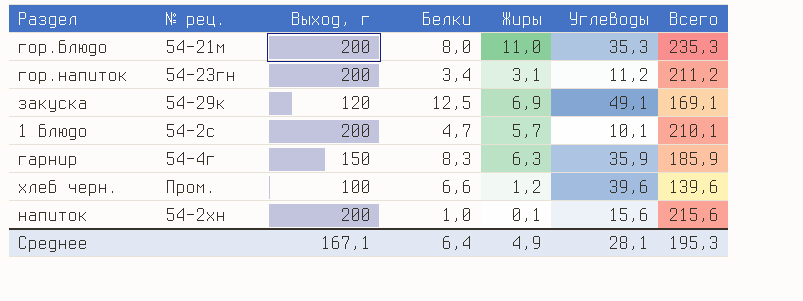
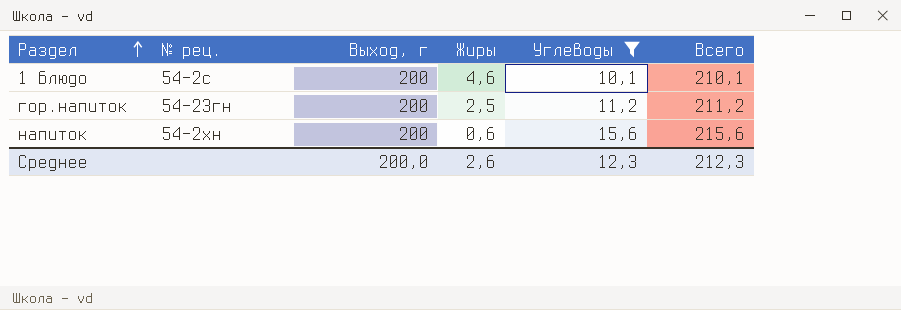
filter: none -> Углеводы <= 15,6
row order: none -> Раздел ascending
column Белки | position: 4 -> none
1 блюдо | Жиры: 5,7 -> 4,6
гор.напиток | Жиры: 3,1 -> 2,5
напиток | Жиры: 0,1 -> 0,6
Среднее | Выход, г: 167,1 -> 200,0
Среднее | Жиры: 4,9 -> 2,6
Среднее | Углеводы: 28,1 -> 12,3
Среднее | Всего: 195,3 -> 212,3

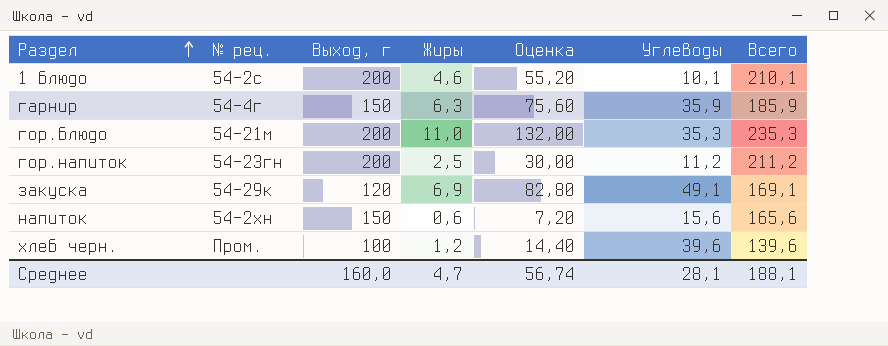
filter: Углеводы <= 15,6 -> none
column Оценка | formula: none -> [Жиры] * 12
напиток | Выход, г: 200 -> 150
напиток | Всего: 215,6 -> 165,6
Среднее | Выход, г: 200,0 -> 160,0
Среднее | Жиры: 2,6 -> 4,7
Среднее | Углеводы: 12,3 -> 28,1
Среднее | Всего: 212,3 -> 188,1

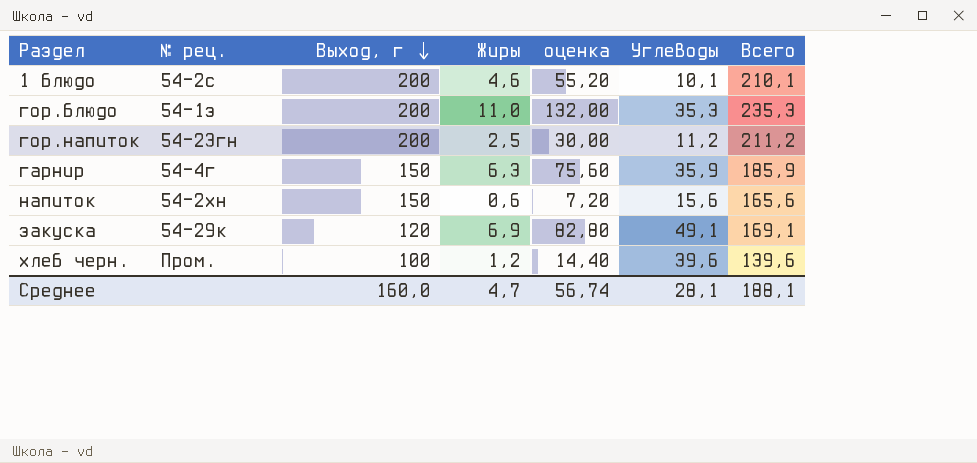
row order: Раздел ascending -> Выход, г descending
column name: Оценка -> оценка
гор.блюдо | № рец.: 54-21м -> 54-1з

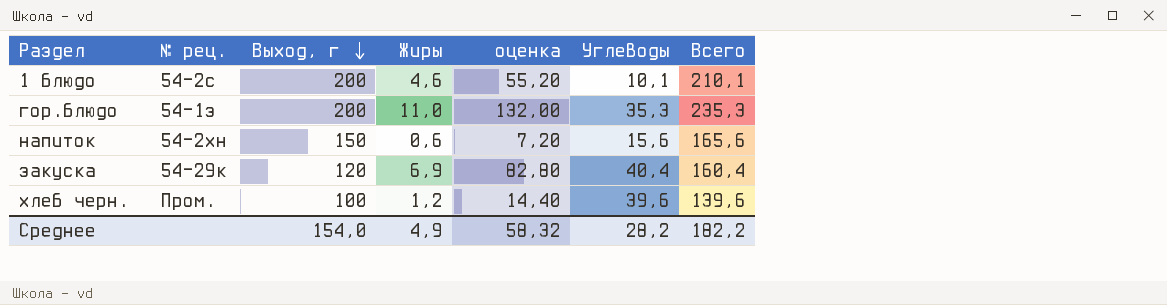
row гор.напиток: 54-23гн | 200 | 2,5 | 30,00 | 11,2 | 211,2 -> none
row гарнир: 54-4г | 150 | 6,3 | 75,60 | 35,9 | 185,9 -> none
закуска | Углеводы: 49,1 -> 40,4
закуска | Всего: 169,1 -> 160,4
Среднее | Выход, г: 160,0 -> 154,0
Среднее | Жиры: 4,7 -> 4,9
Среднее | оценка: 56,74 -> 58,32
Среднее | Углеводы: 28,1 -> 28,2
Среднее | Всего: 188,1 -> 182,2

